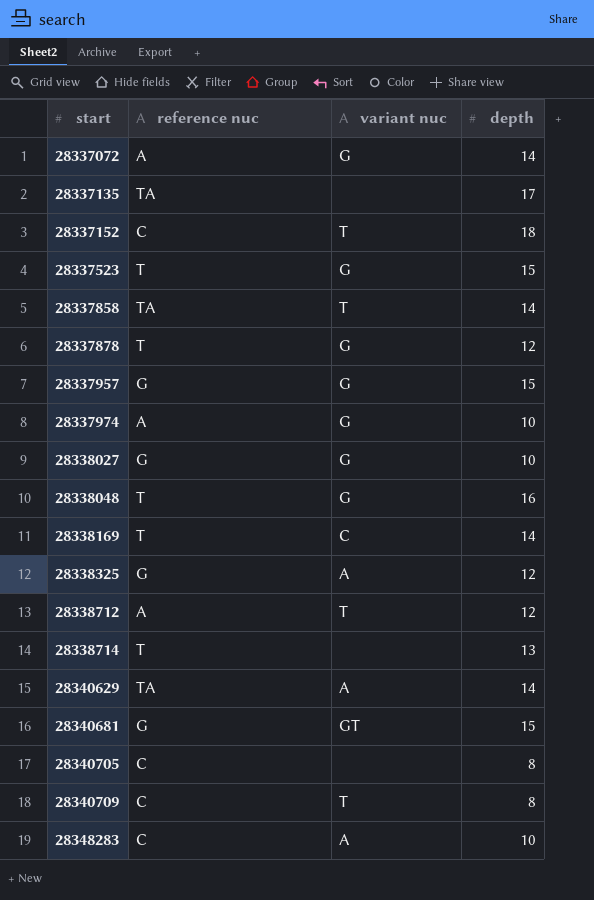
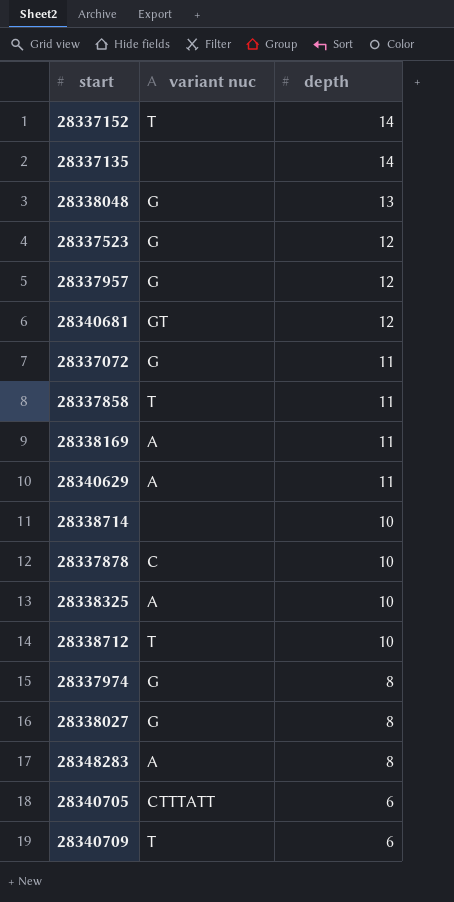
row order: start ascending -> depth descending
column reference nuc | position: 2 -> none
28337152 | depth: 18 -> 14
28337135 | depth: 17 -> 14
28338048 | depth: 16 -> 13
28337523 | depth: 15 -> 12
28337957 | depth: 15 -> 12
28340681 | depth: 15 -> 12
28337072 | depth: 14 -> 11
28337858 | depth: 14 -> 11
28338169 | variant nuc: C -> A
28338169 | depth: 14 -> 11
28340629 | depth: 14 -> 11
28338714 | depth: 13 -> 10
28337878 | variant nuc: G -> C
28337878 | depth: 12 -> 10
28338325 | depth: 12 -> 10
28338712 | depth: 12 -> 10
28337974 | depth: 10 -> 8
28338027 | depth: 10 -> 8
28348283 | depth: 10 -> 8
28340705 | variant nuc: none -> CTTTATT
28340705 | depth: 8 -> 6
28340709 | depth: 8 -> 6

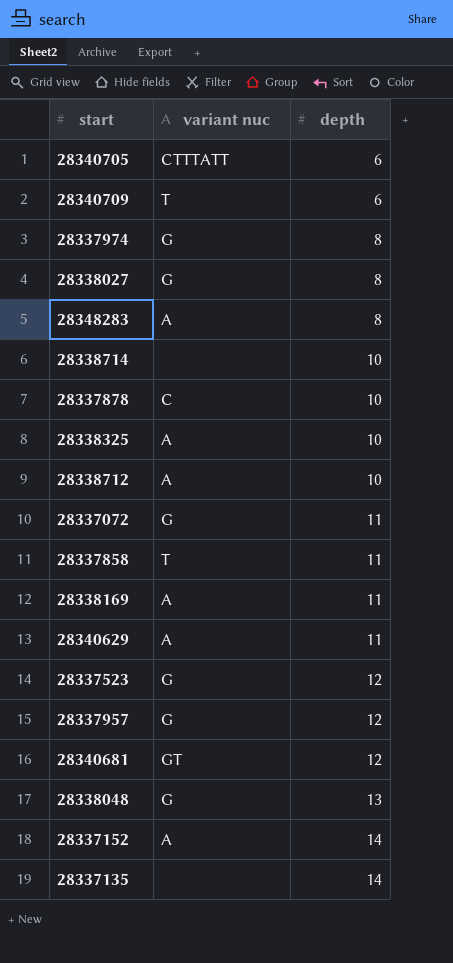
row order: depth descending -> depth ascending
28338712 | variant nuc: T -> A
28337152 | variant nuc: T -> A

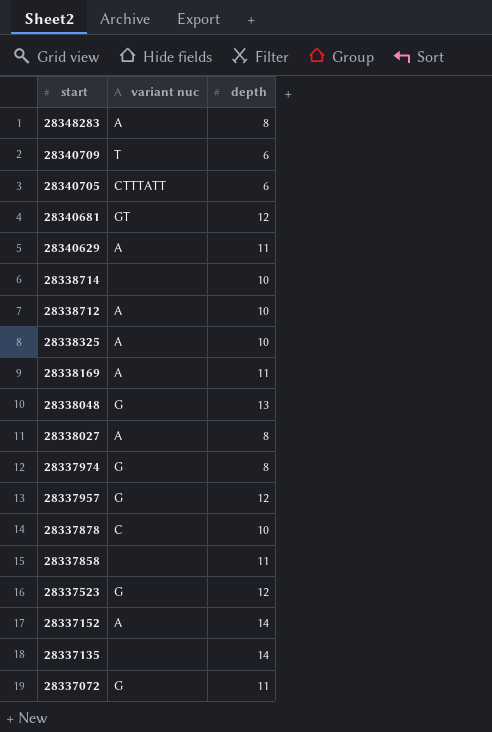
row order: depth ascending -> start descending
28338027 | variant nuc: G -> A
28337858 | variant nuc: T -> none

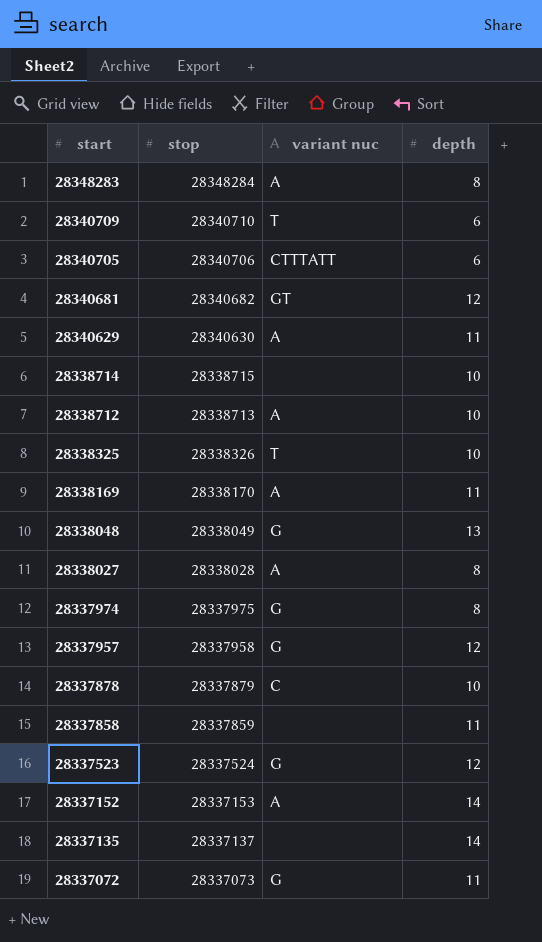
column stop | position: none -> 2
28338325 | variant nuc: A -> T

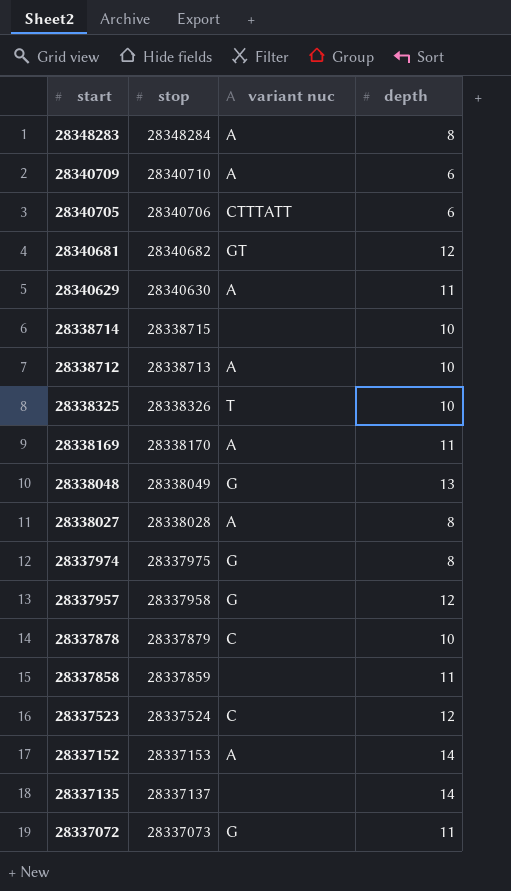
28340709 | variant nuc: T -> A
28337523 | variant nuc: G -> C

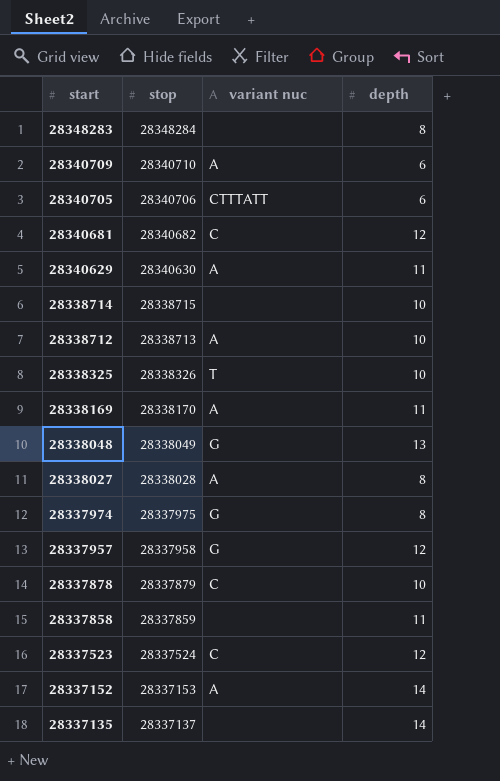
row 28337072: 28337073 | G | 11 -> none
28348283 | variant nuc: A -> none
28340681 | variant nuc: GT -> C

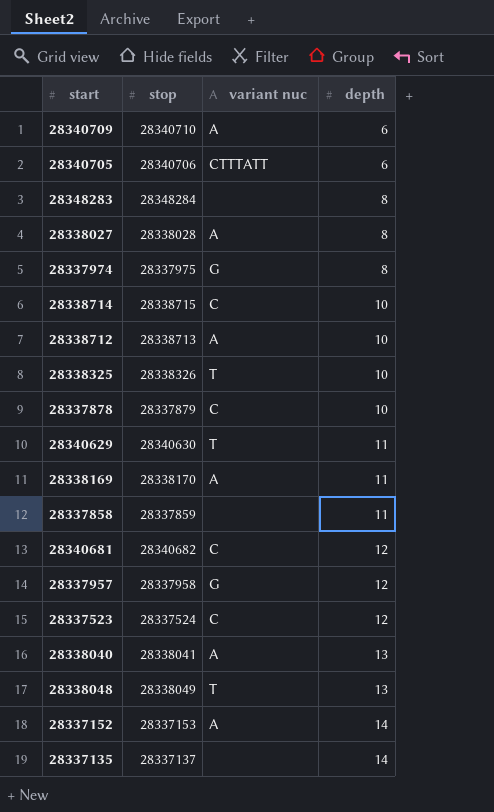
row order: start descending -> depth ascending
28338714 | variant nuc: none -> C
28340629 | variant nuc: A -> T
row 28338040: none -> 28338041 | A | 13
28338048 | variant nuc: G -> T

